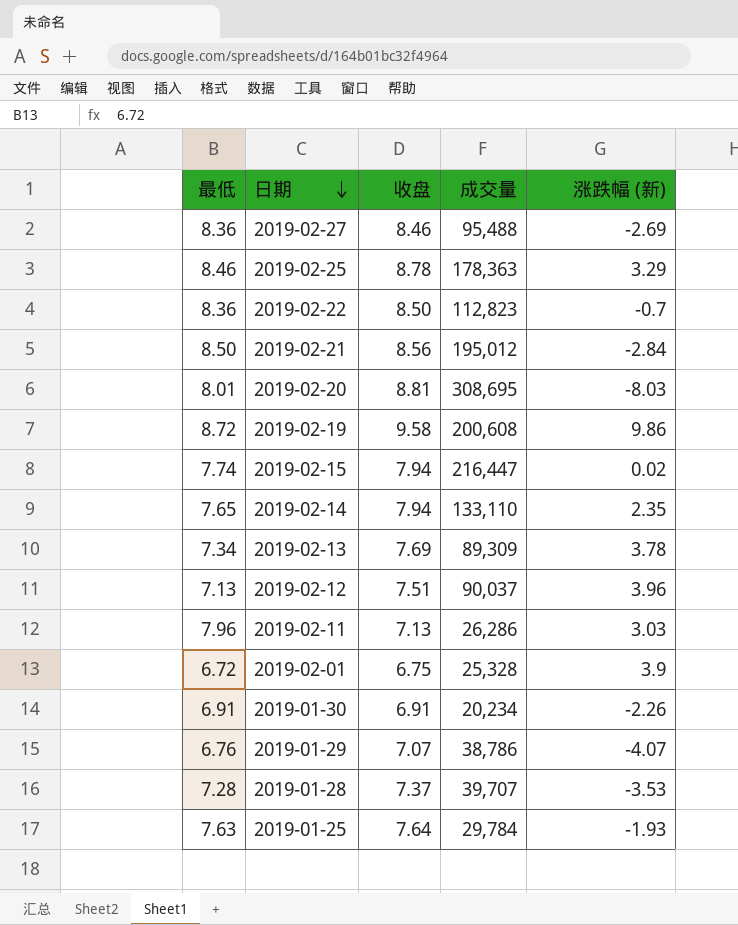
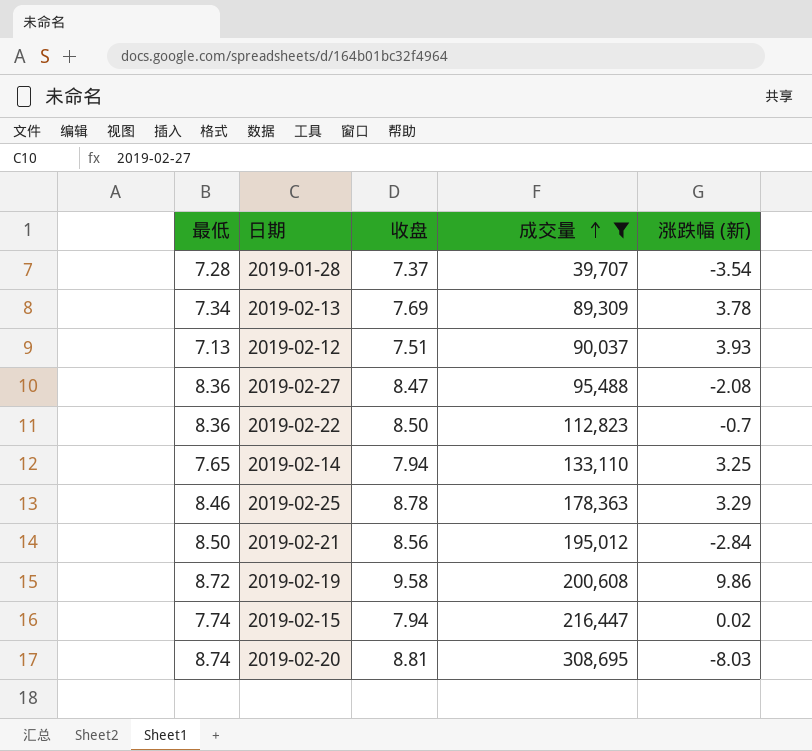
filter: none -> 成交量 >= 39,707
row order: 日期 descending -> 成交量 ascending
2019-01-28 | 涨跌幅 (新): -3.53 -> -3.54
2019-02-12 | 涨跌幅 (新): 3.96 -> 3.93
2019-02-27 | 收盘: 8.46 -> 8.47
2019-02-27 | 涨跌幅 (新): -2.69 -> -2.08
2019-02-14 | 涨跌幅 (新): 2.35 -> 3.25
2019-02-20 | 最低: 8.01 -> 8.74

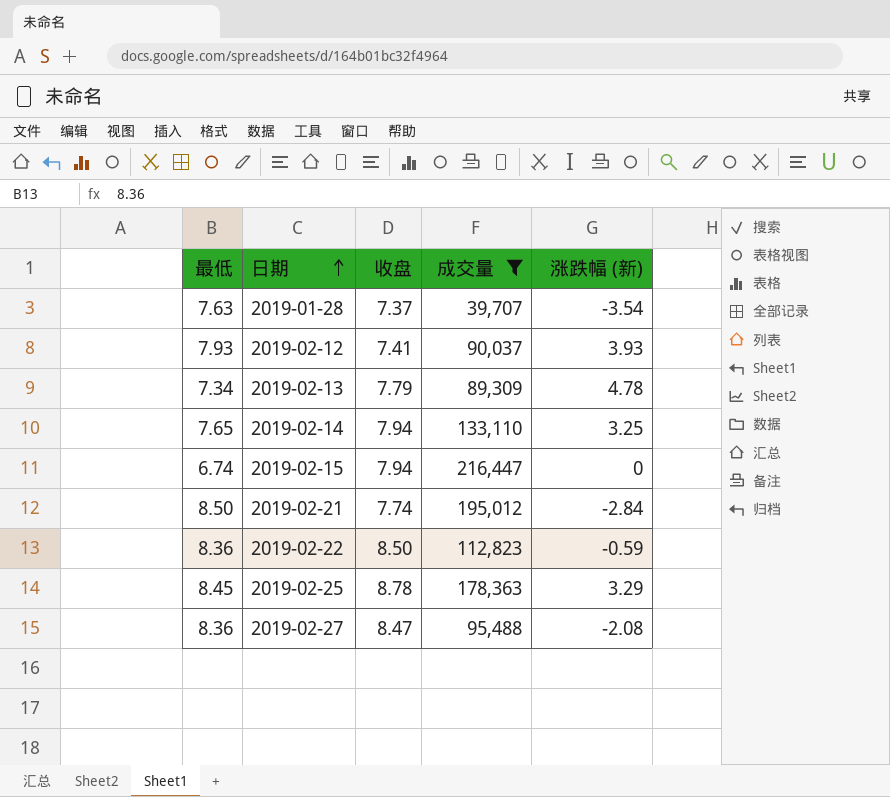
row order: 成交量 ascending -> 日期 ascending
row 2019-02-19: 8.72 | 9.58 | 200,608 | 9.86 -> none
row 2019-02-20: 8.74 | 8.81 | 308,695 | -8.03 -> none
2019-01-28 | 最低: 7.28 -> 7.63
2019-02-12 | 最低: 7.13 -> 7.93
2019-02-12 | 收盘: 7.51 -> 7.41
2019-02-13 | 收盘: 7.69 -> 7.79
2019-02-13 | 涨跌幅 (新): 3.78 -> 4.78
2019-02-15 | 最低: 7.74 -> 6.74
2019-02-15 | 涨跌幅 (新): 0.02 -> 0
2019-02-21 | 收盘: 8.56 -> 7.74
2019-02-22 | 涨跌幅 (新): -0.7 -> -0.59
2019-02-25 | 最低: 8.46 -> 8.45

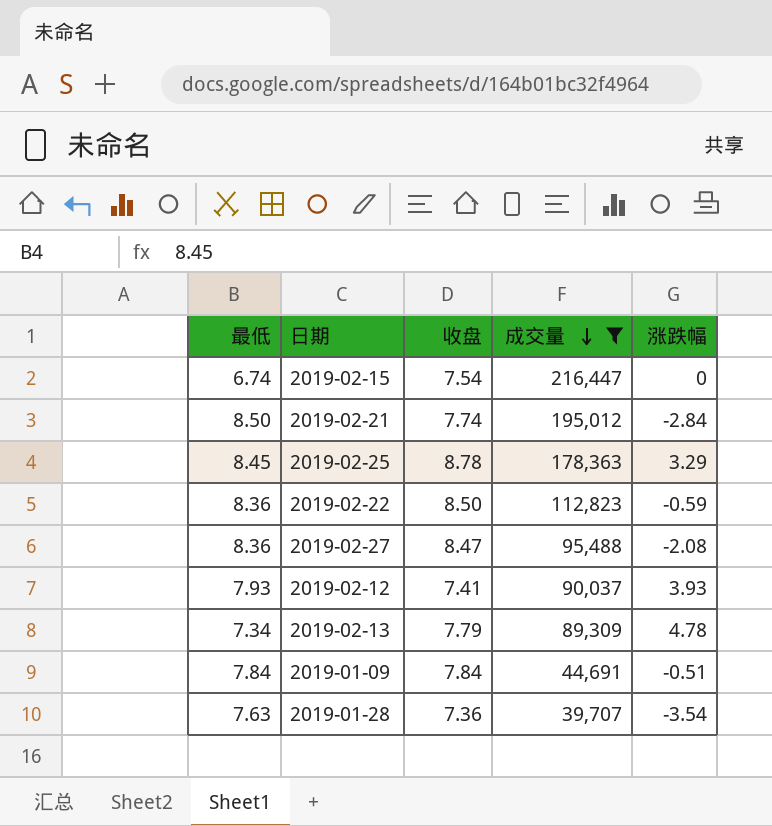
row order: 日期 ascending -> 成交量 descending
column name: 涨跌幅 (新) -> 涨跌幅
row 2019-02-14: 7.65 | 7.94 | 133,110 | 3.25 -> none
2019-02-15 | 收盘: 7.94 -> 7.54
row 2019-01-09: none -> 7.84 | 7.84 | 44,691 | -0.51
2019-01-28 | 收盘: 7.37 -> 7.36

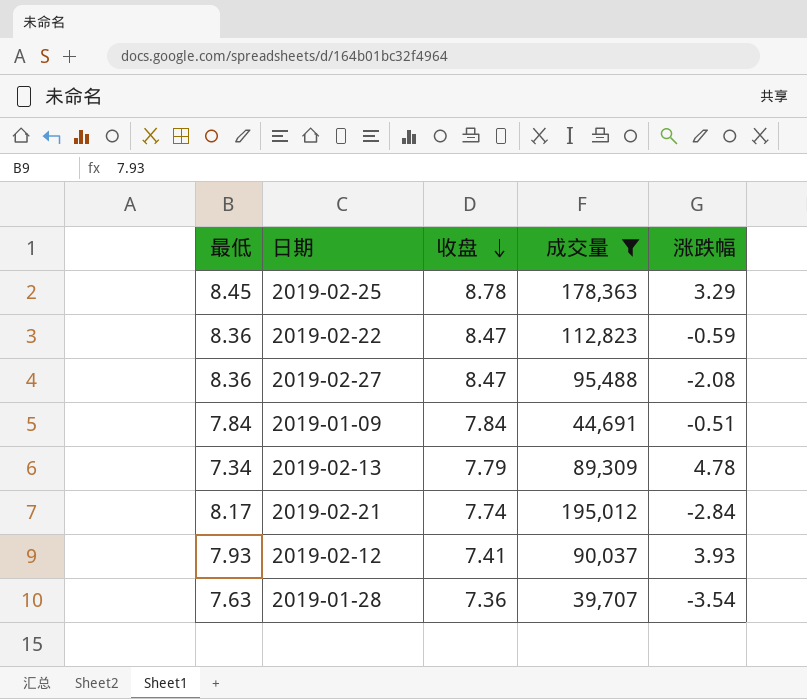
row order: 成交量 descending -> 收盘 descending
row 2019-02-15: 6.74 | 7.54 | 216,447 | 0 -> none
2019-02-22 | 收盘: 8.50 -> 8.47
2019-02-21 | 最低: 8.50 -> 8.17

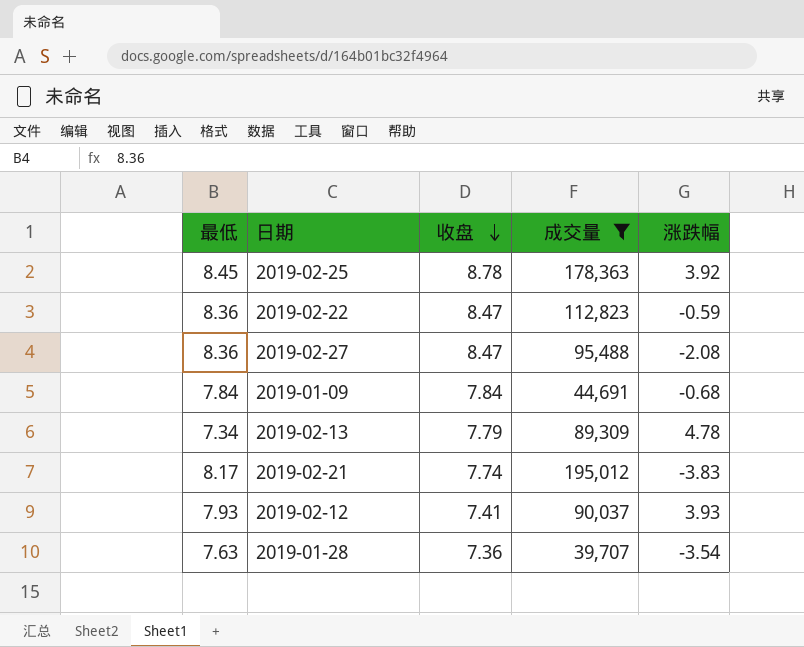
2019-02-25 | 涨跌幅: 3.29 -> 3.92
2019-01-09 | 涨跌幅: -0.51 -> -0.68
2019-02-21 | 涨跌幅: -2.84 -> -3.83

